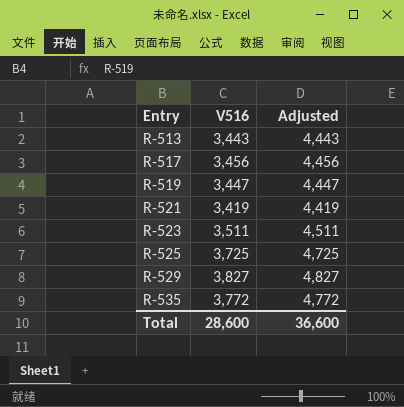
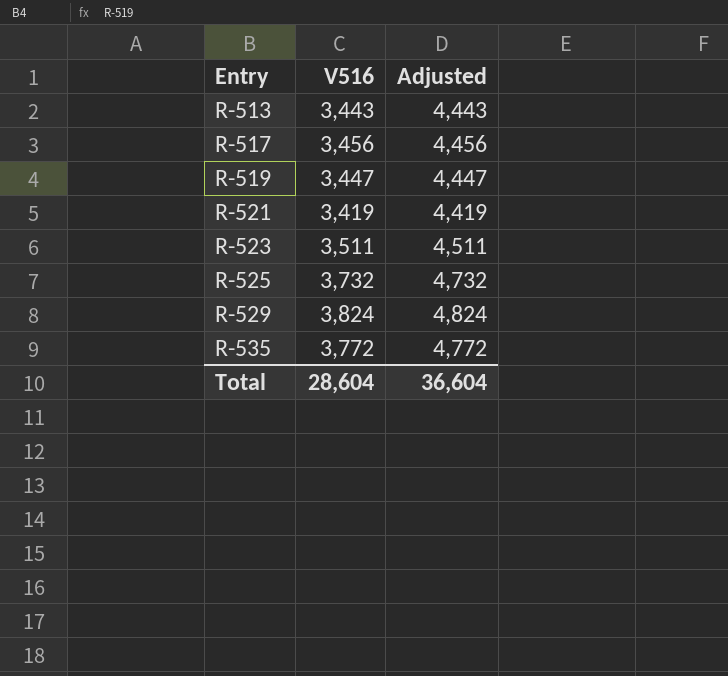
R-525 | V516: 3,725 -> 3,732
R-525 | Adjusted: 4,725 -> 4,732
R-529 | V516: 3,827 -> 3,824
R-529 | Adjusted: 4,827 -> 4,824
Total | V516: 28,600 -> 28,604
Total | Adjusted: 36,600 -> 36,604

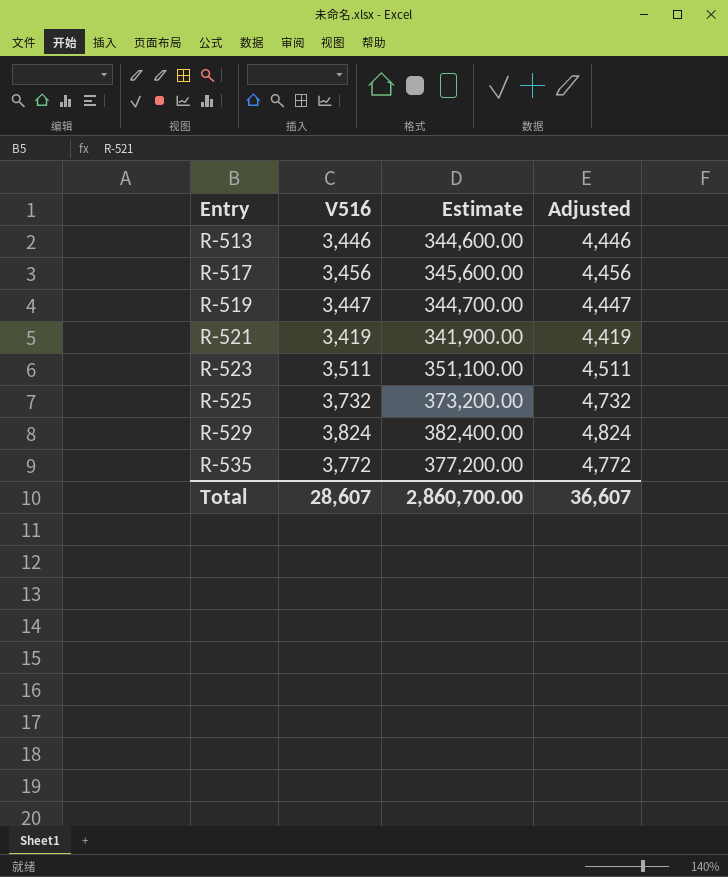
column Estimate | formula: none -> [V516] * 100
R-513 | V516: 3,443 -> 3,446
R-513 | Adjusted: 4,443 -> 4,446
Total | V516: 28,604 -> 28,607
Total | Adjusted: 36,604 -> 36,607

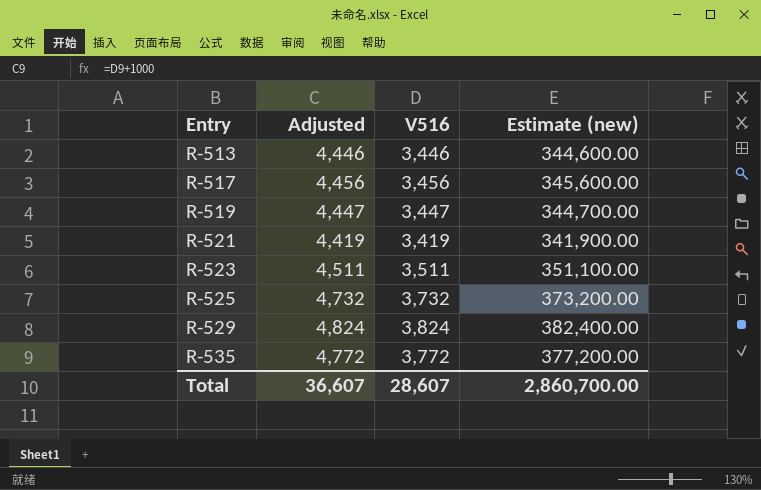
column Adjusted | position: 4 -> 2
column name: Estimate -> Estimate (new)

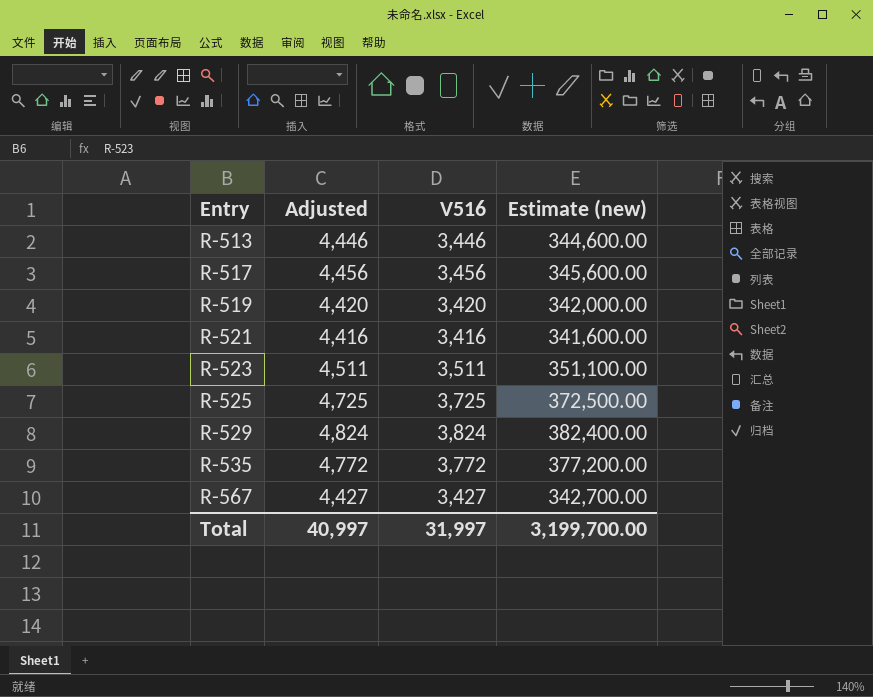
R-519 | Adjusted: 4,447 -> 4,420
R-519 | V516: 3,447 -> 3,420
R-519 | Estimate (new): 344,700.00 -> 342,000.00
R-521 | Adjusted: 4,419 -> 4,416
R-521 | V516: 3,419 -> 3,416
R-521 | Estimate (new): 341,900.00 -> 341,600.00
R-525 | Adjusted: 4,732 -> 4,725
R-525 | V516: 3,732 -> 3,725
R-525 | Estimate (new): 373,200.00 -> 372,500.00
row R-567: none -> 4,427 | 3,427 | 342,700.00
Total | Adjusted: 36,607 -> 40,997
Total | V516: 28,607 -> 31,997
Total | Estimate (new): 2,860,700.00 -> 3,199,700.00

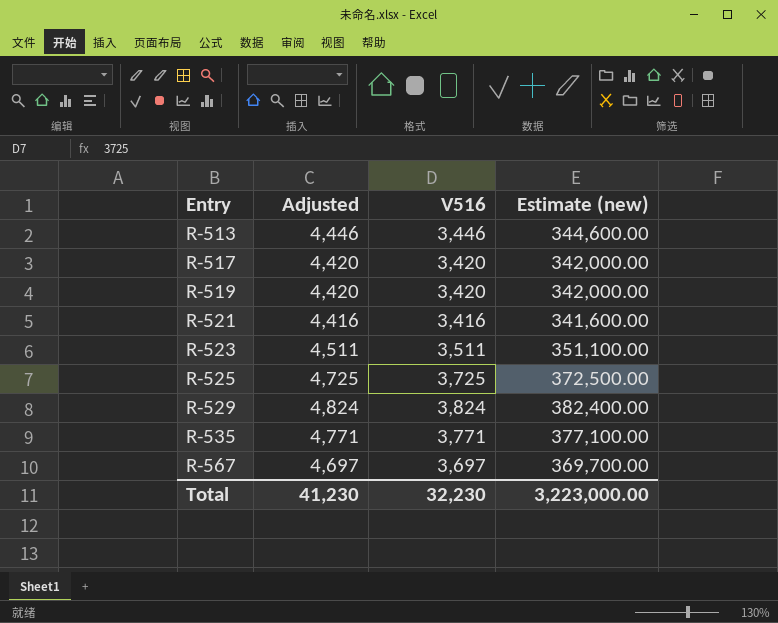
R-517 | Adjusted: 4,456 -> 4,420
R-517 | V516: 3,456 -> 3,420
R-517 | Estimate (new): 345,600.00 -> 342,000.00
R-535 | Adjusted: 4,772 -> 4,771
R-535 | V516: 3,772 -> 3,771
R-535 | Estimate (new): 377,200.00 -> 377,100.00
R-567 | Adjusted: 4,427 -> 4,697
R-567 | V516: 3,427 -> 3,697
R-567 | Estimate (new): 342,700.00 -> 369,700.00
Total | Adjusted: 40,997 -> 41,230
Total | V516: 31,997 -> 32,230
Total | Estimate (new): 3,199,700.00 -> 3,223,000.00

